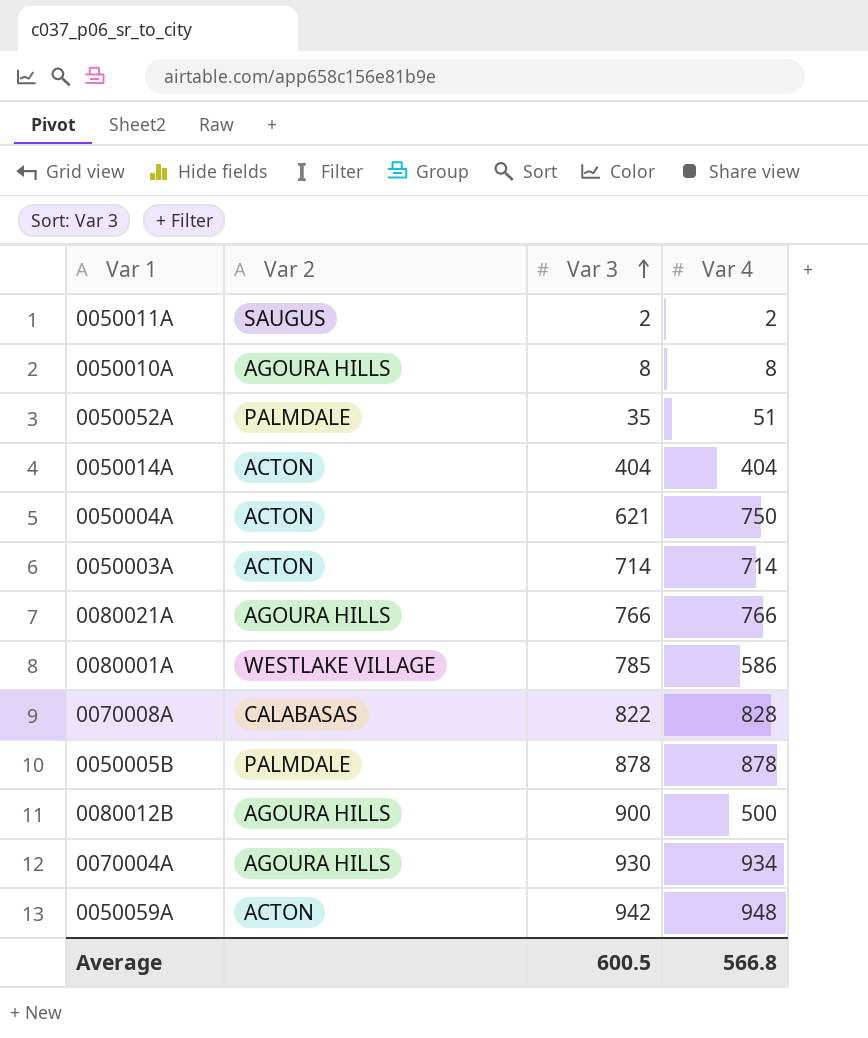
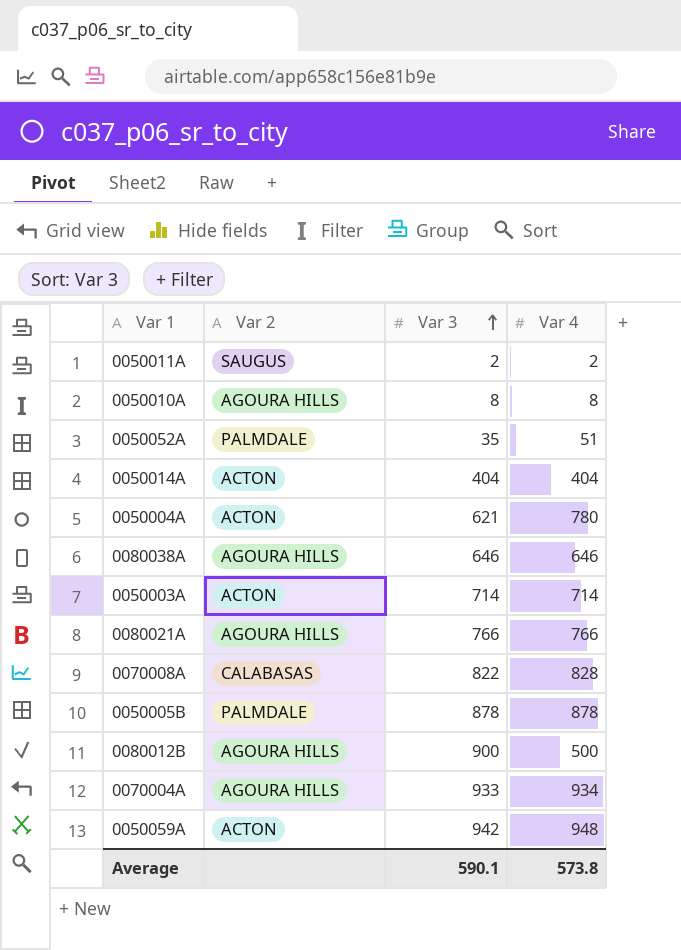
row 0080001A: WESTLAKE VILLAGE | 785 | 586 -> none
0050004A | Var 4: 750 -> 780
row 0080038A: none -> AGOURA HILLS | 646 | 646
0070004A | Var 3: 930 -> 933
Average | Var 3: 600.5 -> 590.1
Average | Var 4: 566.8 -> 573.8

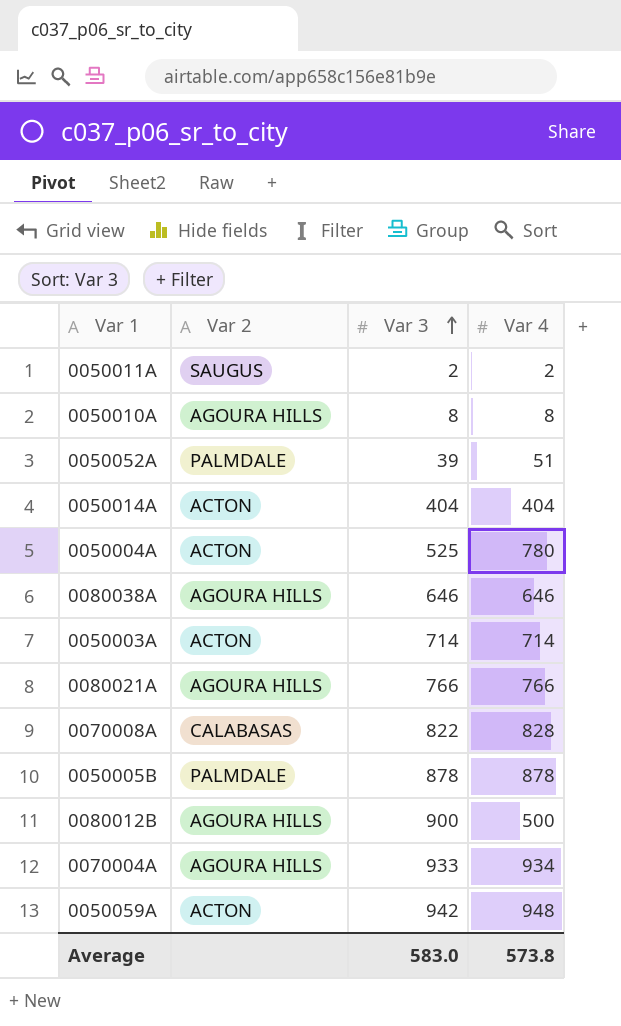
0050052A | Var 3: 35 -> 39
0050004A | Var 3: 621 -> 525
Average | Var 3: 590.1 -> 583.0

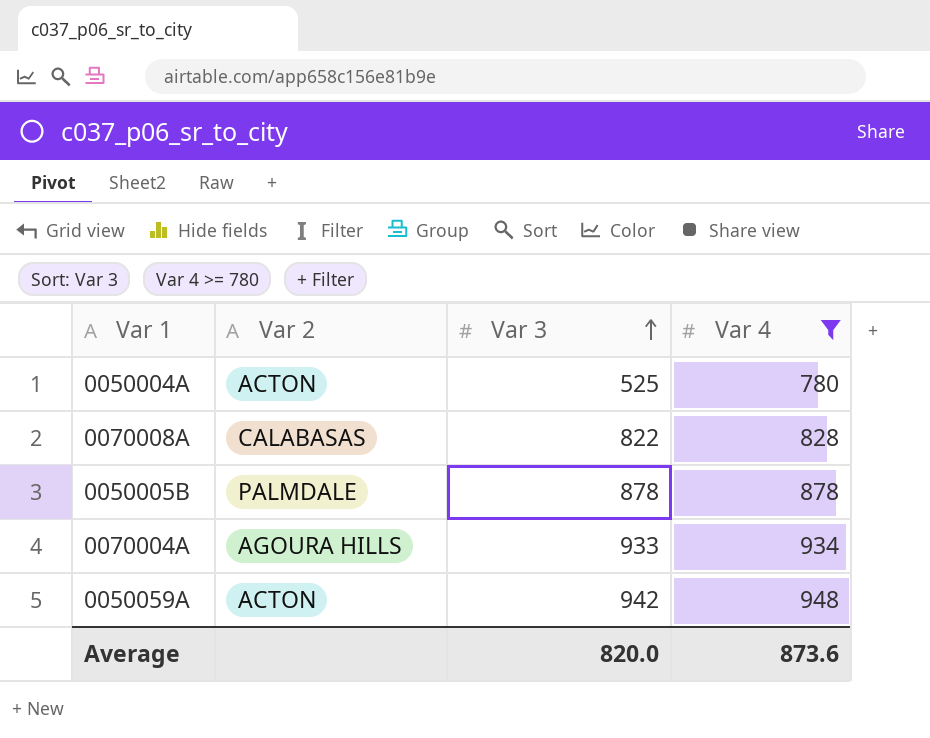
filter: none -> Var 4 >= 780
Average | Var 3: 583.0 -> 820.0
Average | Var 4: 573.8 -> 873.6

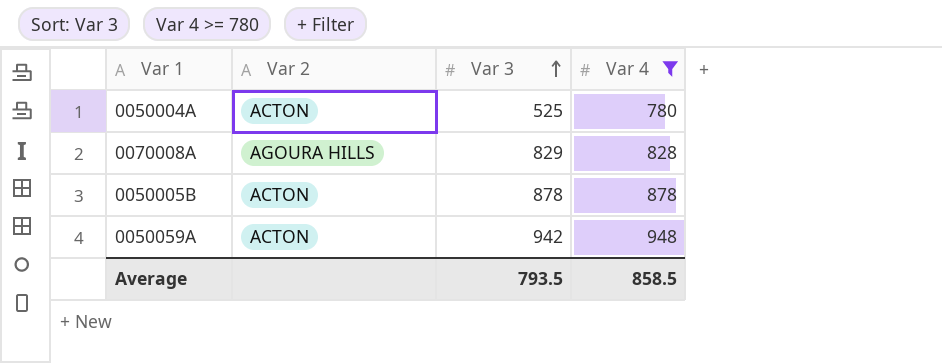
row 0070004A: AGOURA HILLS | 933 | 934 -> none
0070008A | Var 2: CALABASAS -> AGOURA HILLS
0070008A | Var 3: 822 -> 829
0050005B | Var 2: PALMDALE -> ACTON
Average | Var 3: 820.0 -> 793.5
Average | Var 4: 873.6 -> 858.5

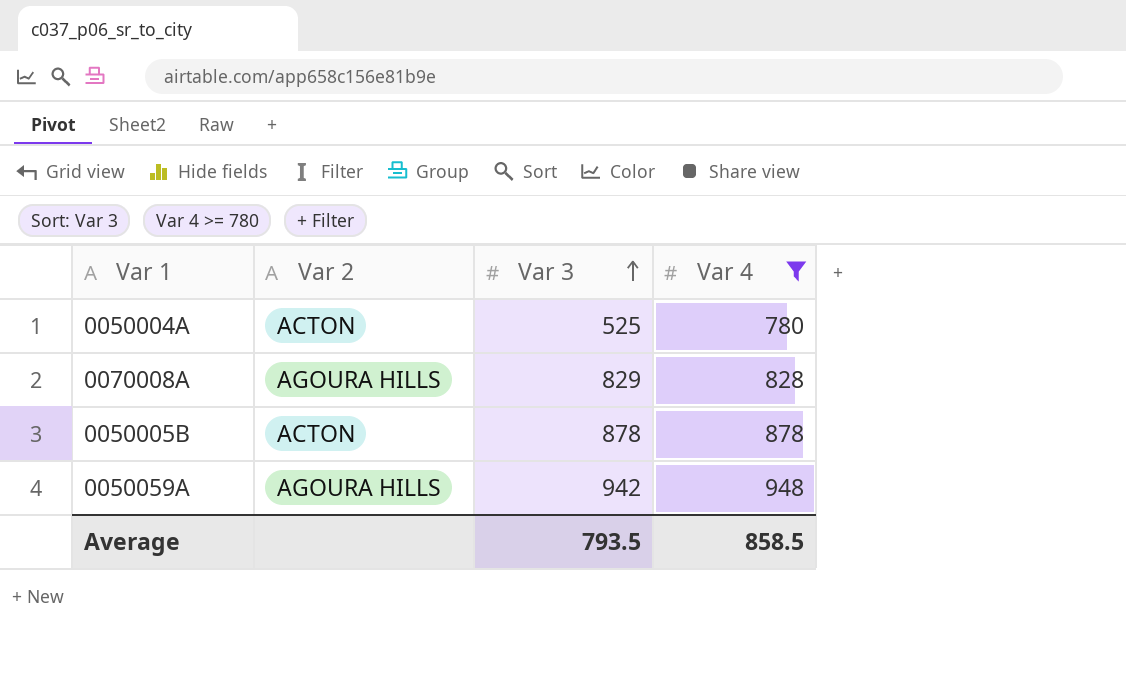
0050059A | Var 2: ACTON -> AGOURA HILLS

